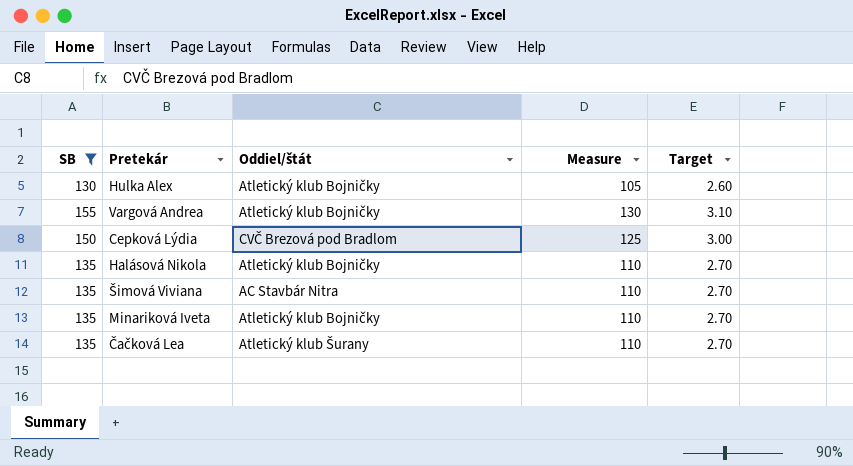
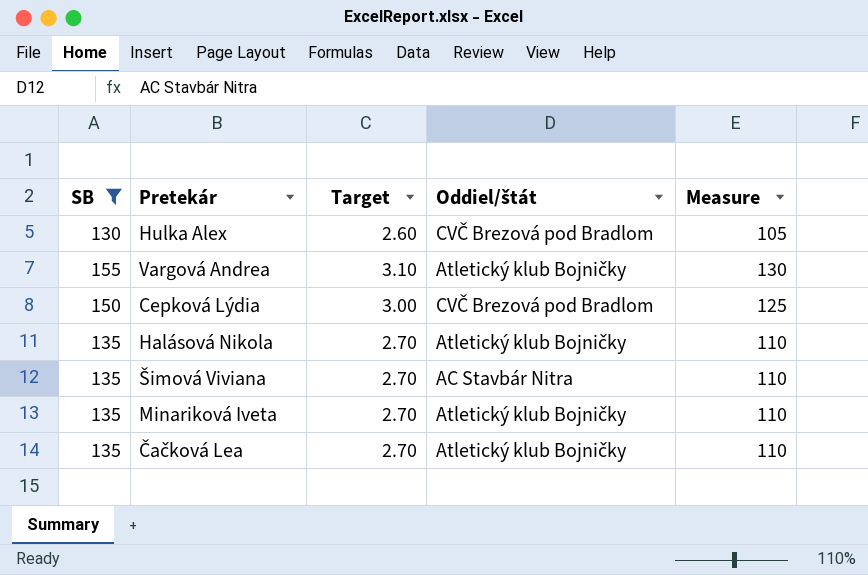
column Target | position: 5 -> 3
Hulka Alex | Oddiel/štát: Atletický klub Bojničky -> CVČ Brezová pod Bradlom
Čačková Lea | Oddiel/štát: Atletický klub Šurany -> Atletický klub Bojničky

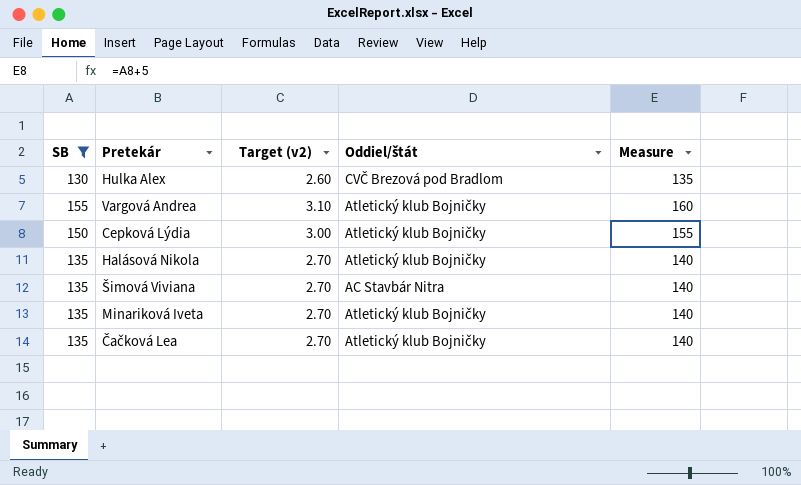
column name: Target -> Target (v2)
column Measure | formula: [SB] - 25 -> [SB] + 5
Cepková Lýdia | Oddiel/štát: CVČ Brezová pod Bradlom -> Atletický klub Bojničky

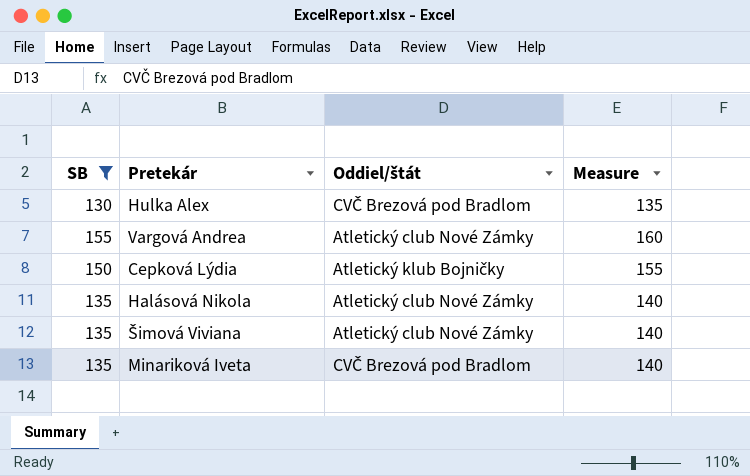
column Target (v2) | formula: [SB] * 0.02 -> none
row Čačková Lea: 135 | 2.70 | Atletický klub Bojničky | 140 -> none
Vargová Andrea | Oddiel/štát: Atletický klub Bojničky -> Atletický club Nové Zámky
Halásová Nikola | Oddiel/štát: Atletický klub Bojničky -> Atletický club Nové Zámky
Šimová Viviana | Oddiel/štát: AC Stavbár Nitra -> Atletický club Nové Zámky
Minariková Iveta | Oddiel/štát: Atletický klub Bojničky -> CVČ Brezová pod Bradlom

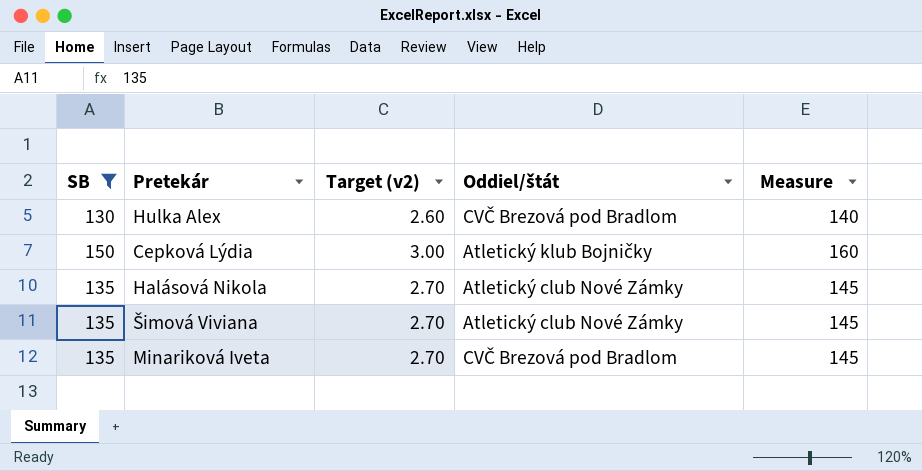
column Target (v2) | formula: none -> [SB] * 0.02
column Measure | formula: [SB] + 5 -> [SB] + 10
row Vargová Andrea: 155 | Atletický club Nové Zámky | 160 -> none

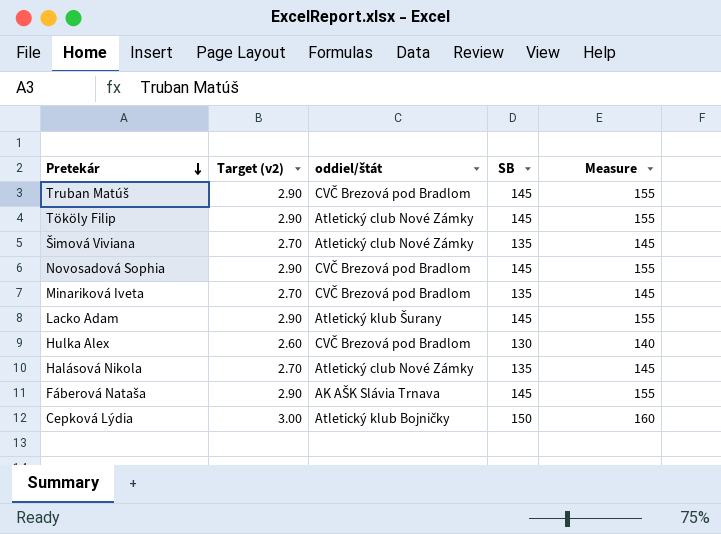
filter: SB != 145 -> none
row order: none -> Pretekár descending
column name: Oddiel/štát -> oddiel/štát
column SB | position: 1 -> 4

